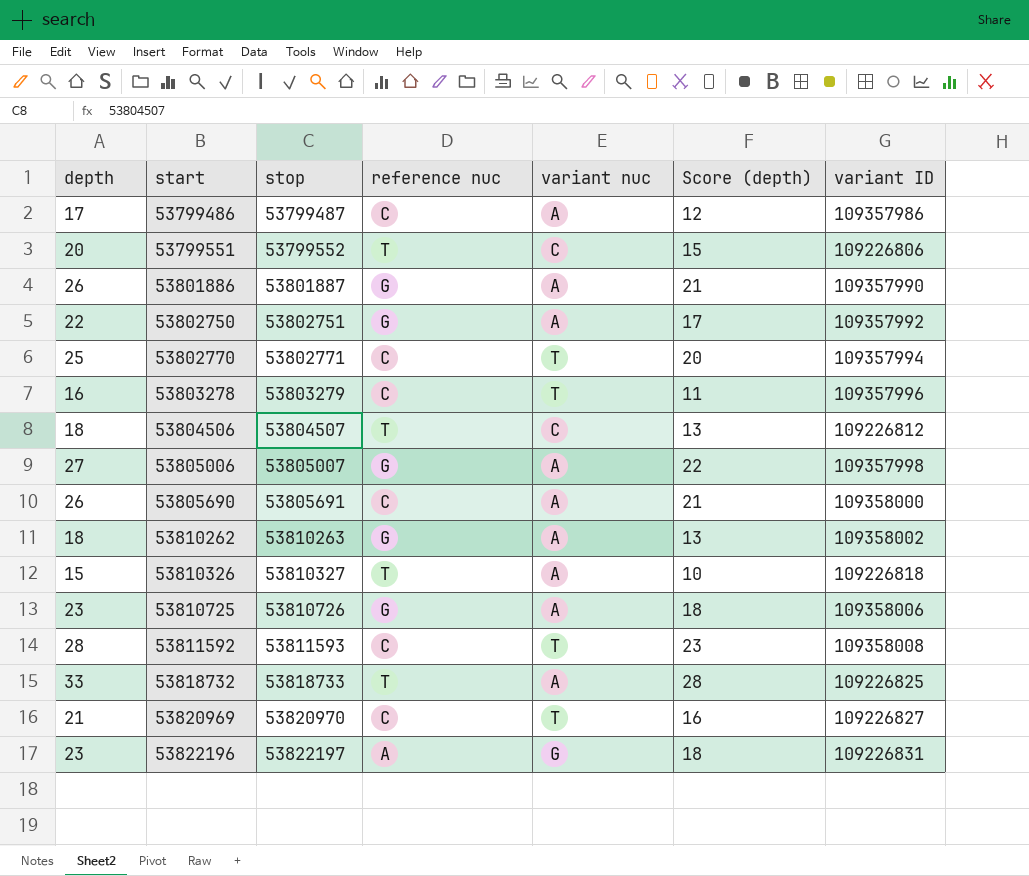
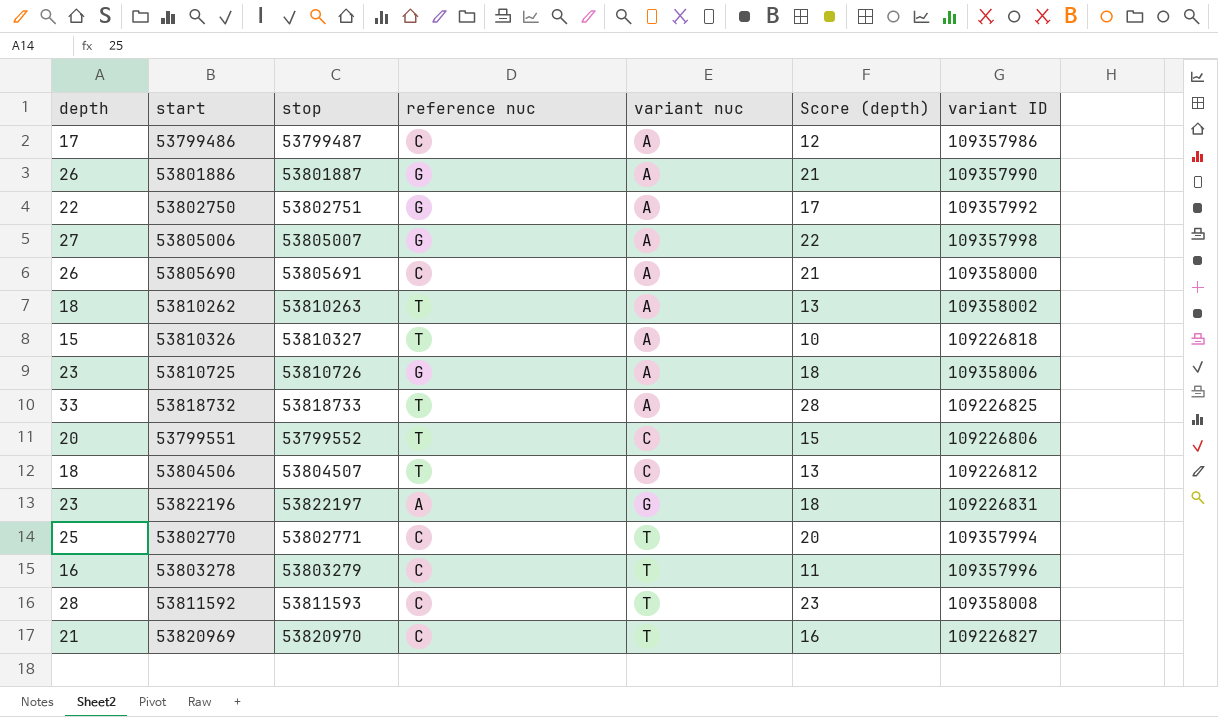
row order: start ascending -> variant nuc ascending
53810262 | reference nuc: G -> T

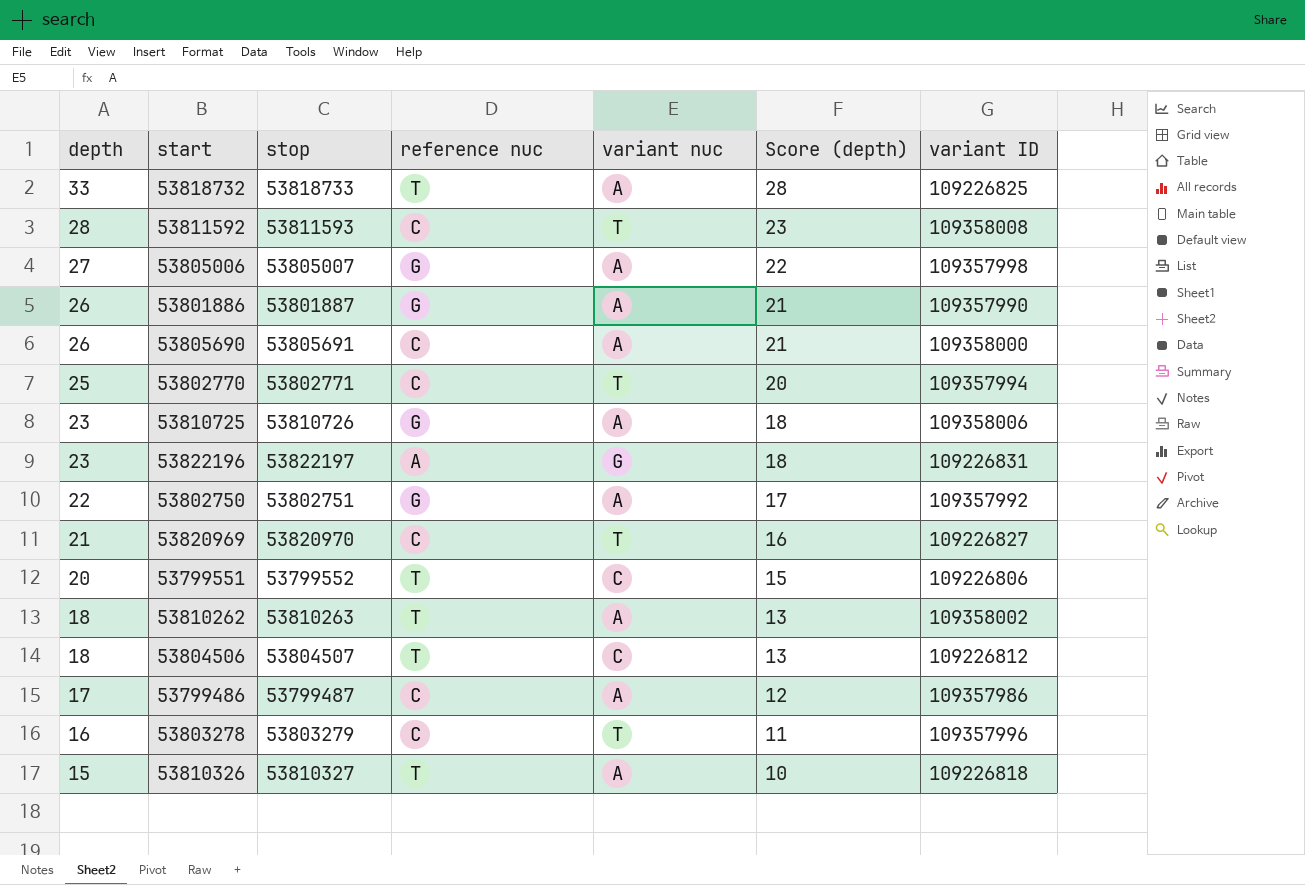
row order: variant nuc ascending -> depth descending

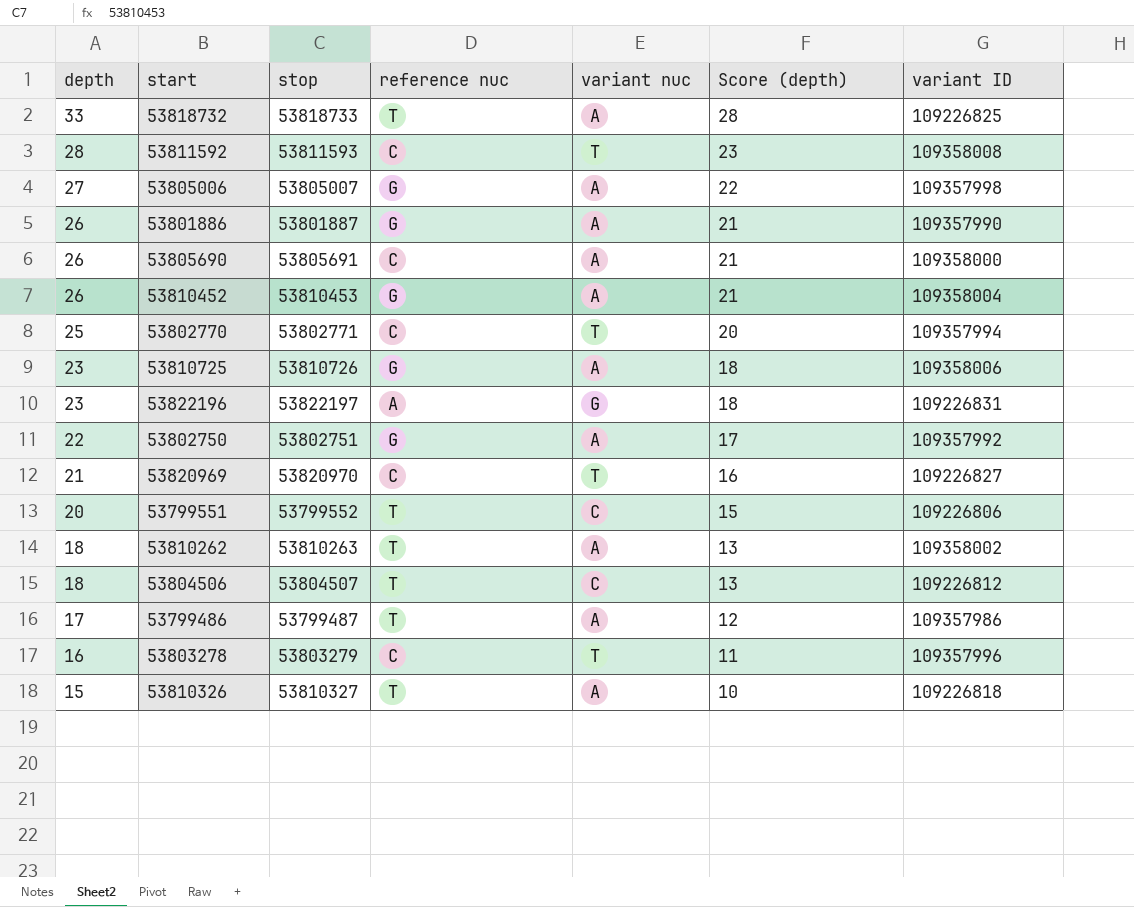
row 53810452: none -> 26 | 53810453 | G | A | 21 | 109358004
53799486 | reference nuc: C -> T

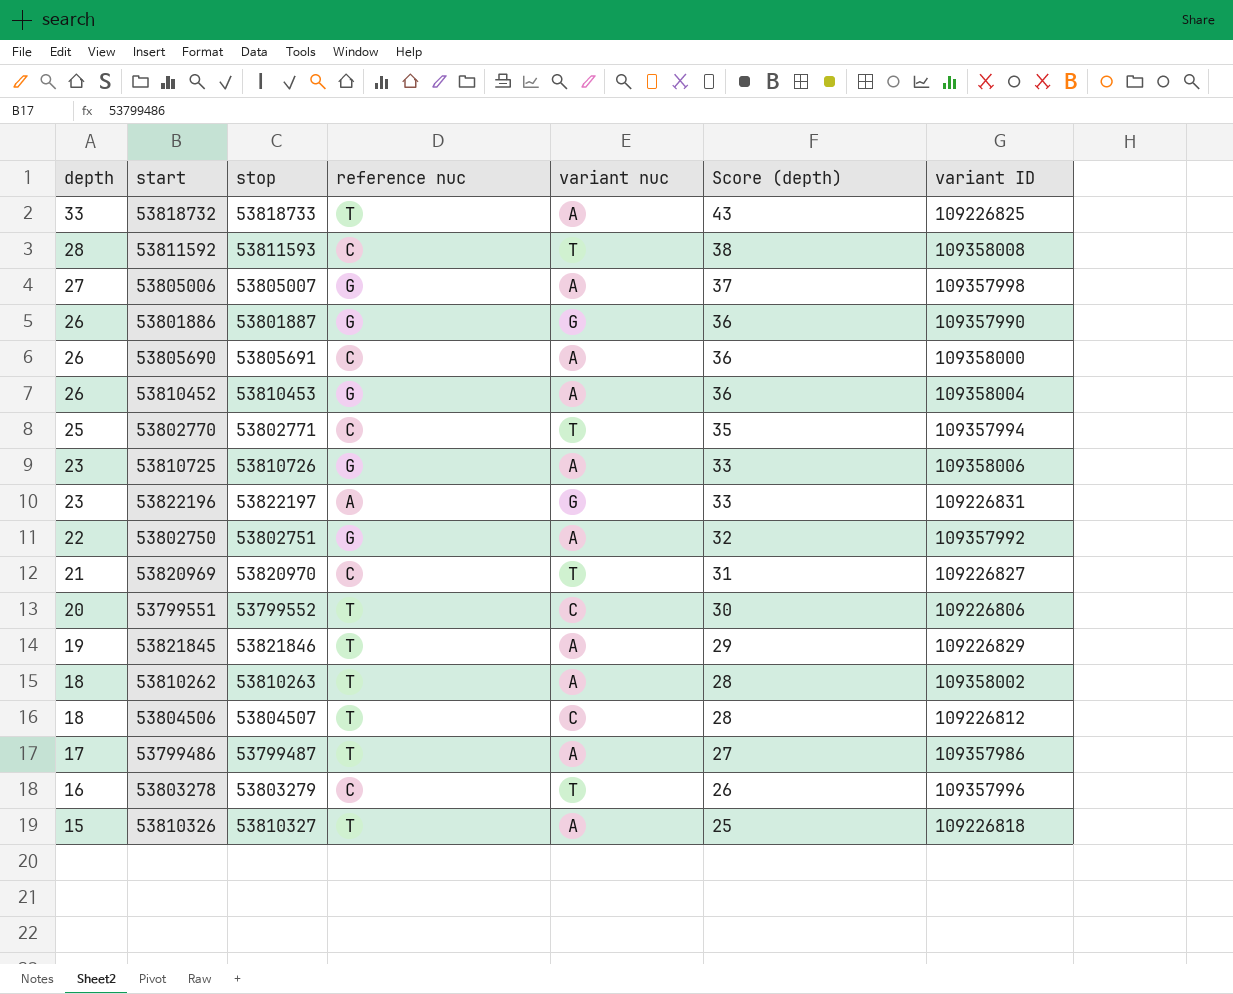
column Score (depth) | formula: [depth] - 5 -> [depth] + 10
53801886 | variant nuc: A -> G
row 53821845: none -> 19 | 53821846 | T | A | 29 | 109226829

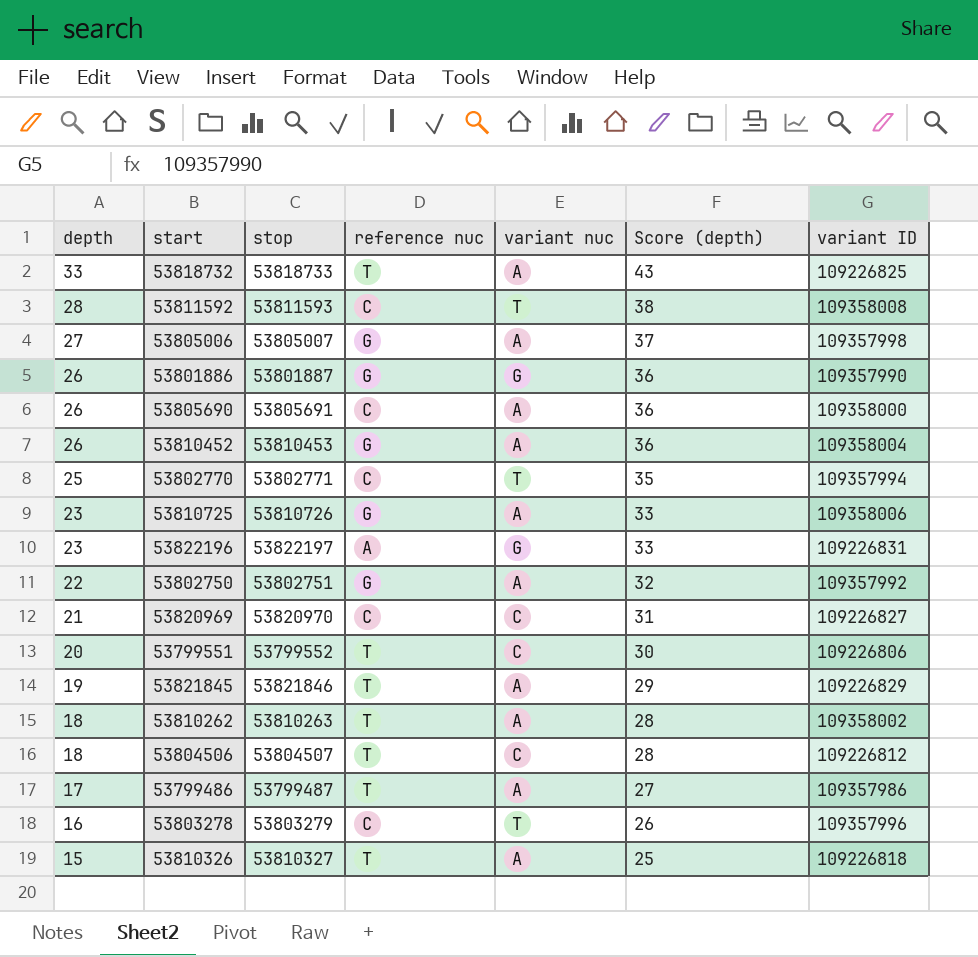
53820969 | variant nuc: T -> C

